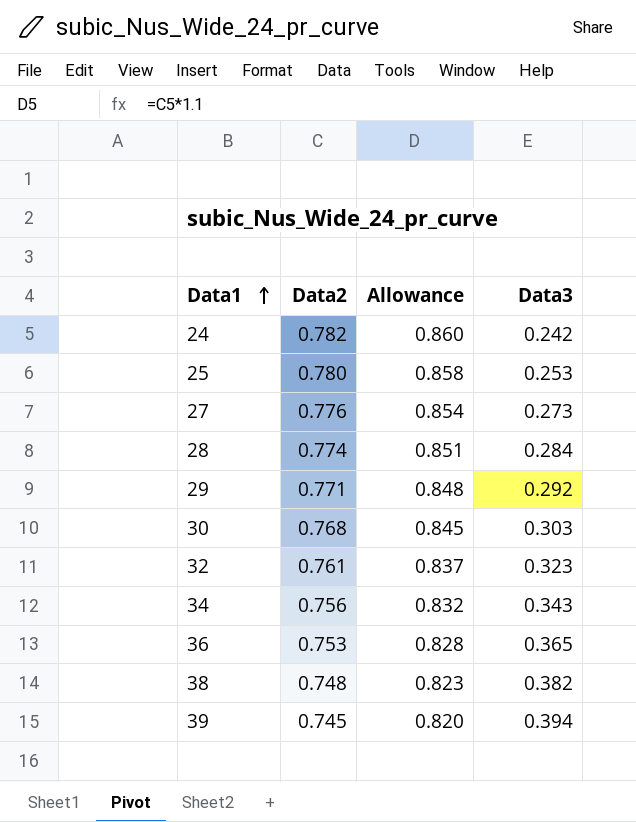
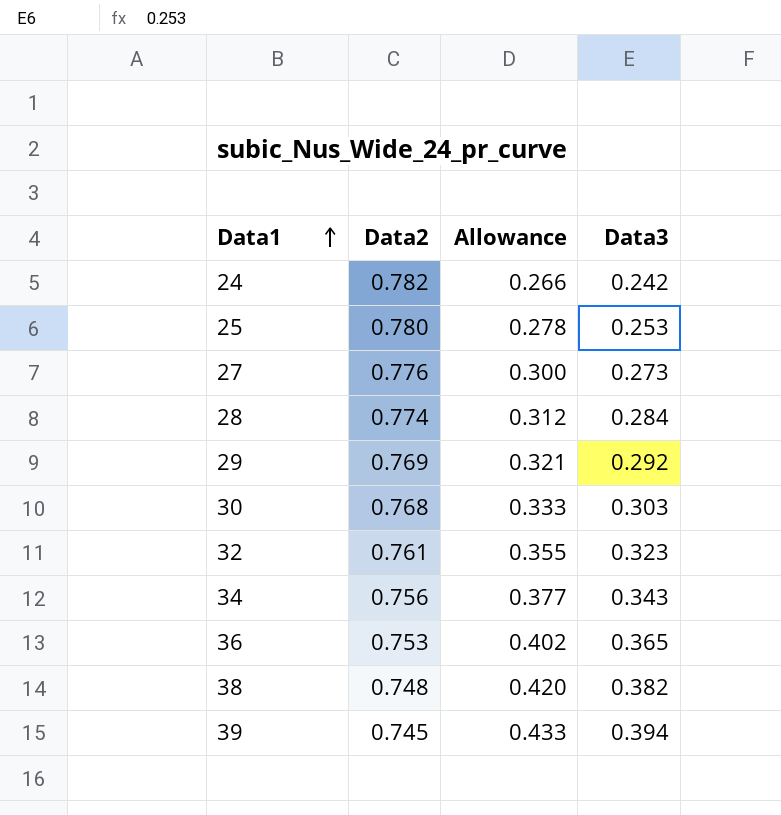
column Allowance | formula: [Data2] * 1.1 -> [Data3] * 1.1
29 | Data2: 0.771 -> 0.769

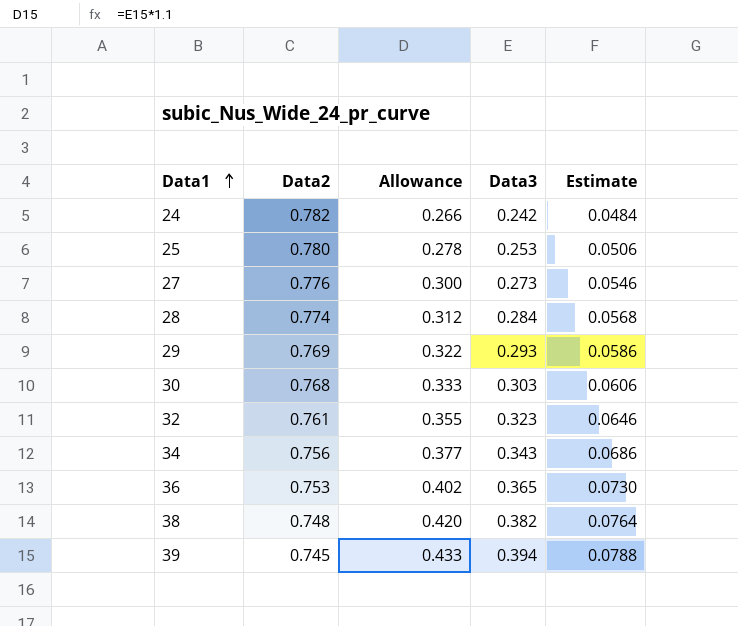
column Estimate | formula: none -> [Data3] * 0.2
29 | Allowance: 0.321 -> 0.322
29 | Data3: 0.292 -> 0.293

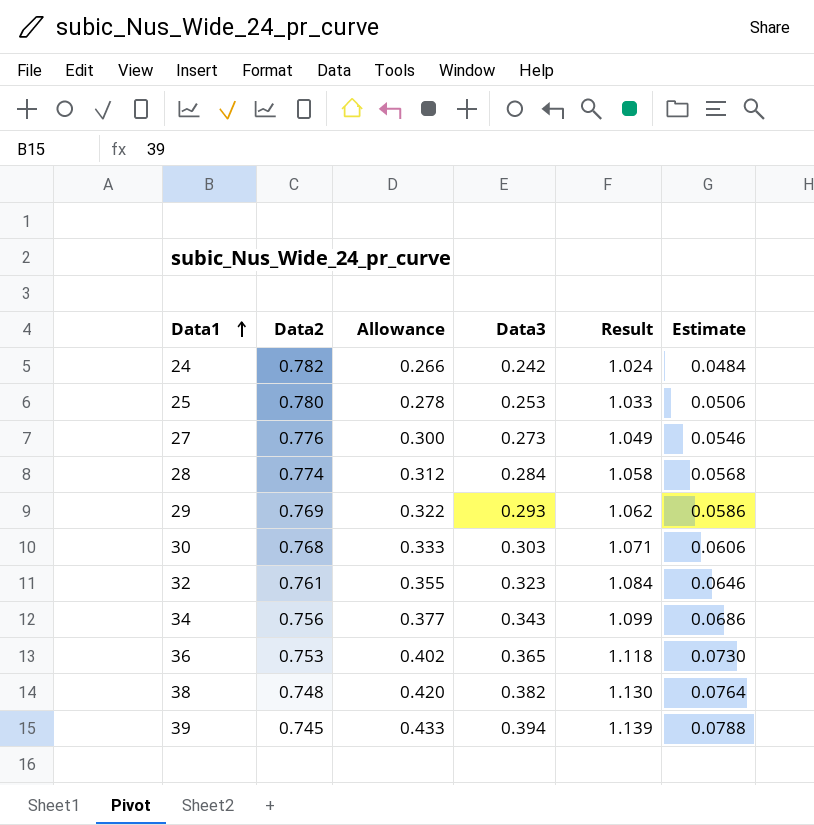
column Result | formula: none -> [Data2] + [Data3]

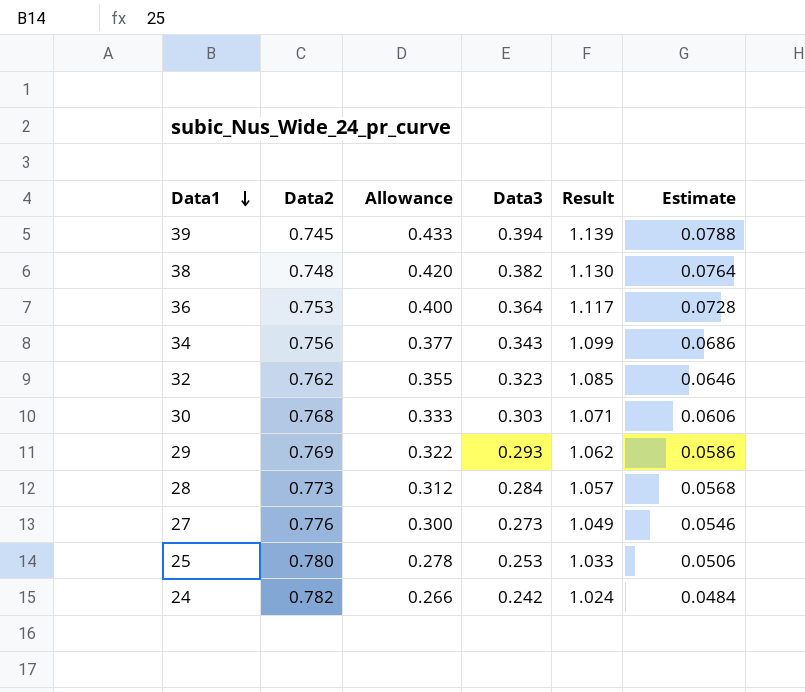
row order: Data1 ascending -> Data1 descending
36 | Allowance: 0.402 -> 0.400
36 | Data3: 0.365 -> 0.364
36 | Result: 1.118 -> 1.117
36 | Estimate: 0.0730 -> 0.0728
32 | Data2: 0.761 -> 0.762
32 | Result: 1.084 -> 1.085
28 | Data2: 0.774 -> 0.773
28 | Result: 1.058 -> 1.057

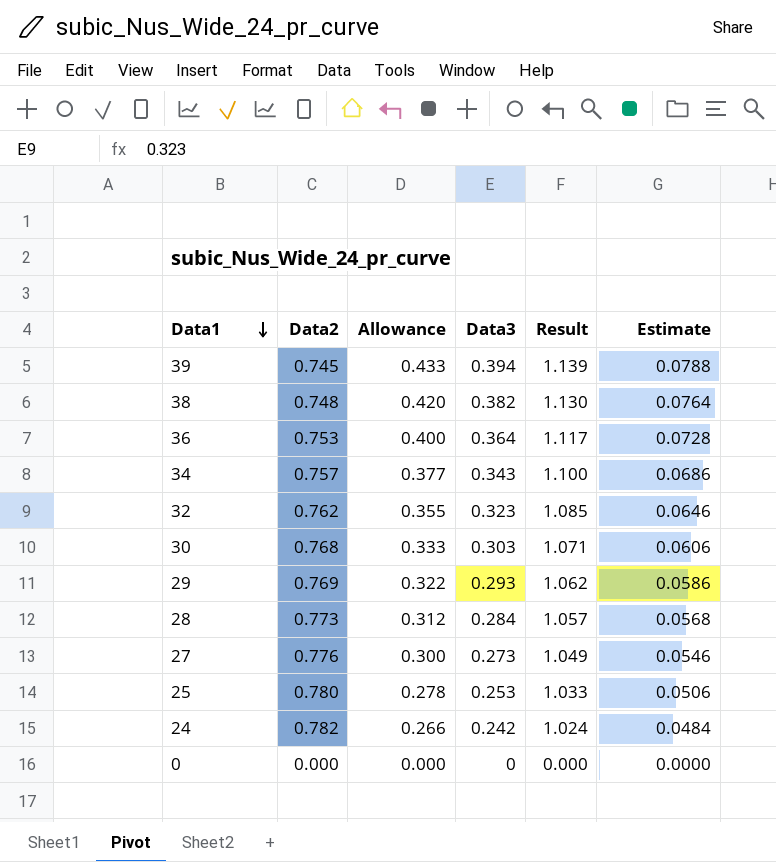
34 | Data2: 0.756 -> 0.757
34 | Result: 1.099 -> 1.100
row 0: none -> 0.000 | 0.000 | 0 | 0.000 | 0.0000

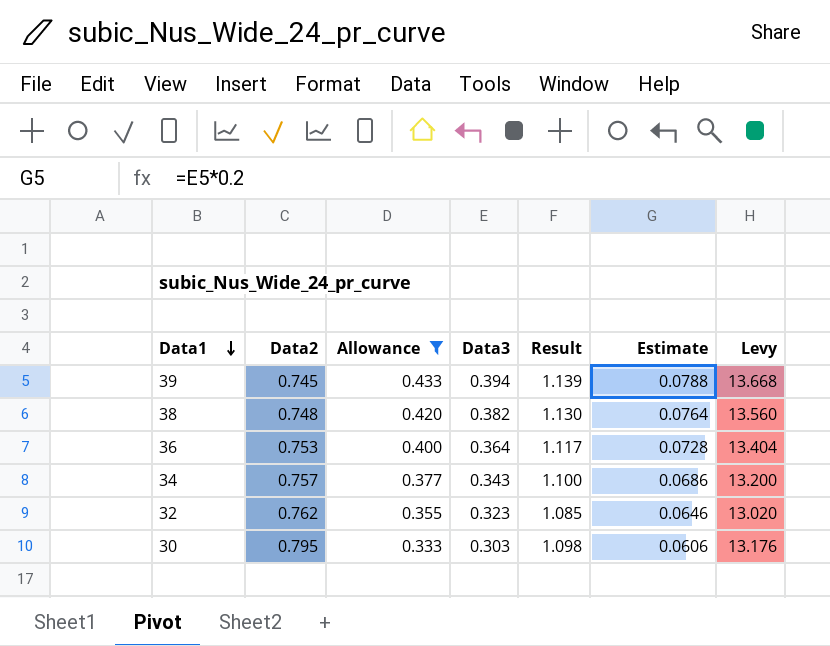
filter: none -> Allowance >= 0.333
column Levy | formula: none -> [Result] * 12
30 | Data2: 0.768 -> 0.795
30 | Result: 1.071 -> 1.098

